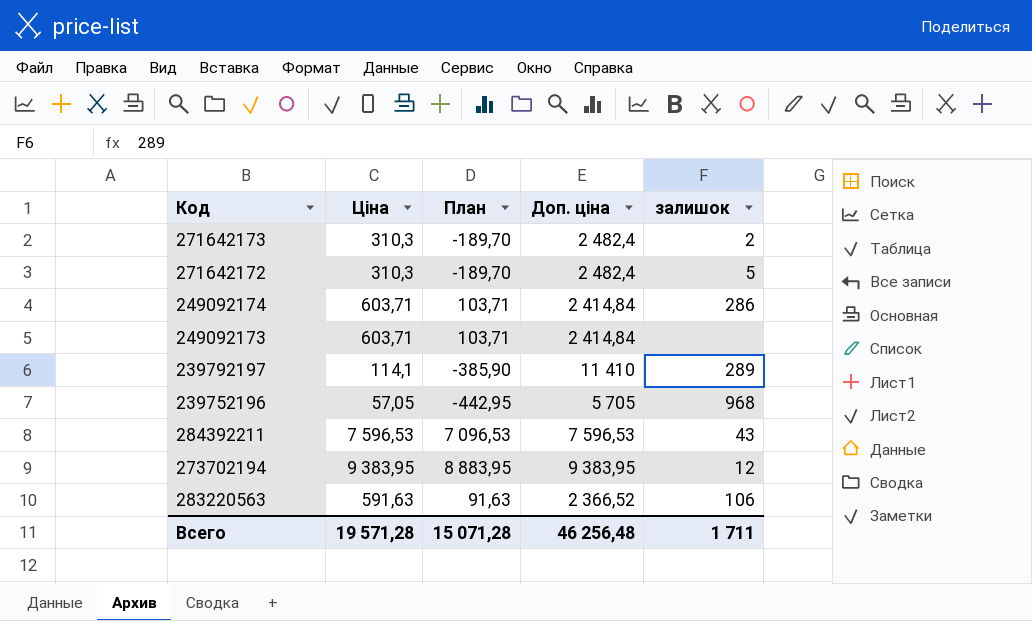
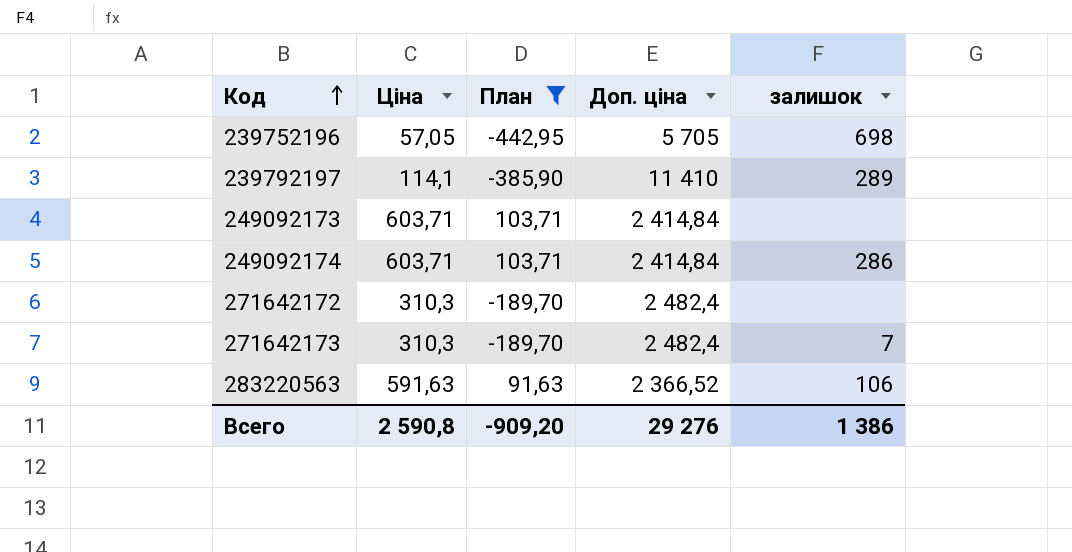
filter: none -> План <= 103,71
row order: none -> Код ascending
239752196 | залишок: 968 -> 698
271642172 | залишок: 5 -> none
271642173 | залишок: 2 -> 7
Всего | Ціна: 19 571,28 -> 2 590,8
Всего | План: 15 071,28 -> -909,20
Всего | Доп. ціна: 46 256,48 -> 29 276
Всего | залишок: 1 711 -> 1 386

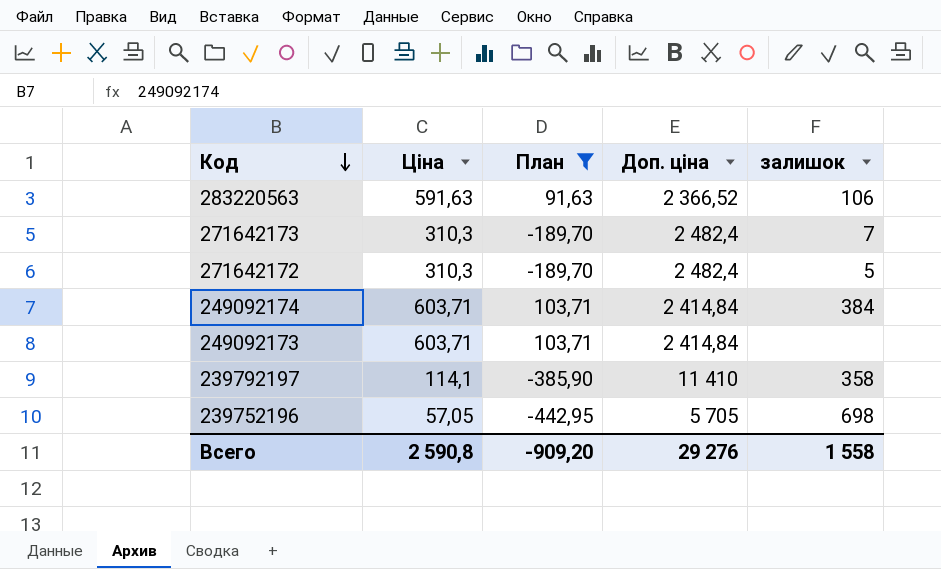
row order: Код ascending -> Код descending
271642172 | залишок: none -> 5
249092174 | залишок: 286 -> 384
239792197 | залишок: 289 -> 358
Всего | залишок: 1 386 -> 1 558

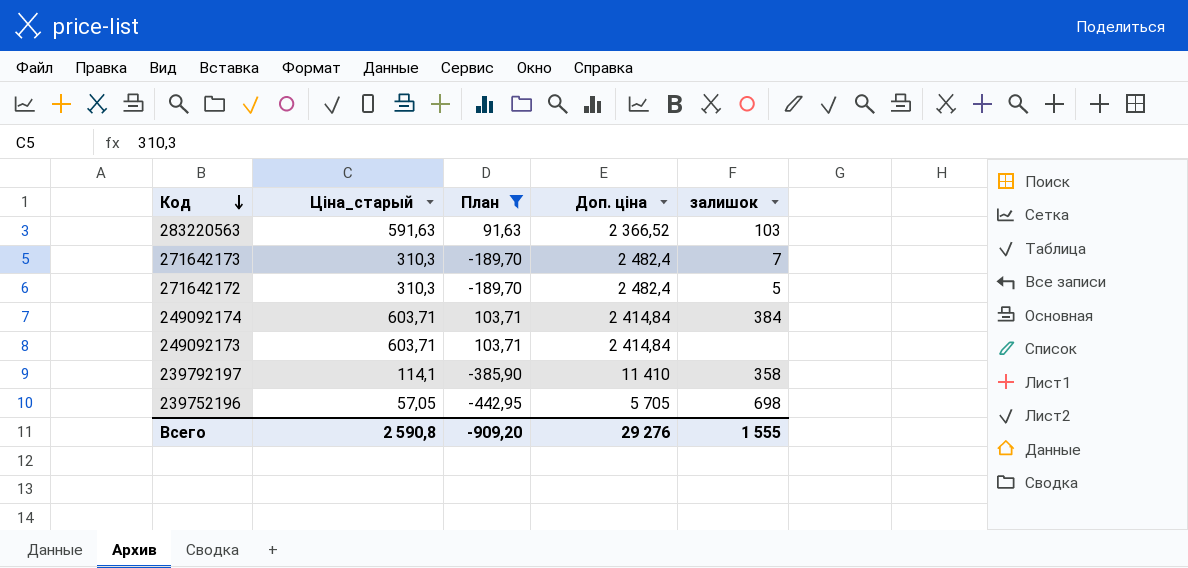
column name: Ціна -> Ціна_старый
283220563 | залишок: 106 -> 103
Всего | залишок: 1 558 -> 1 555

